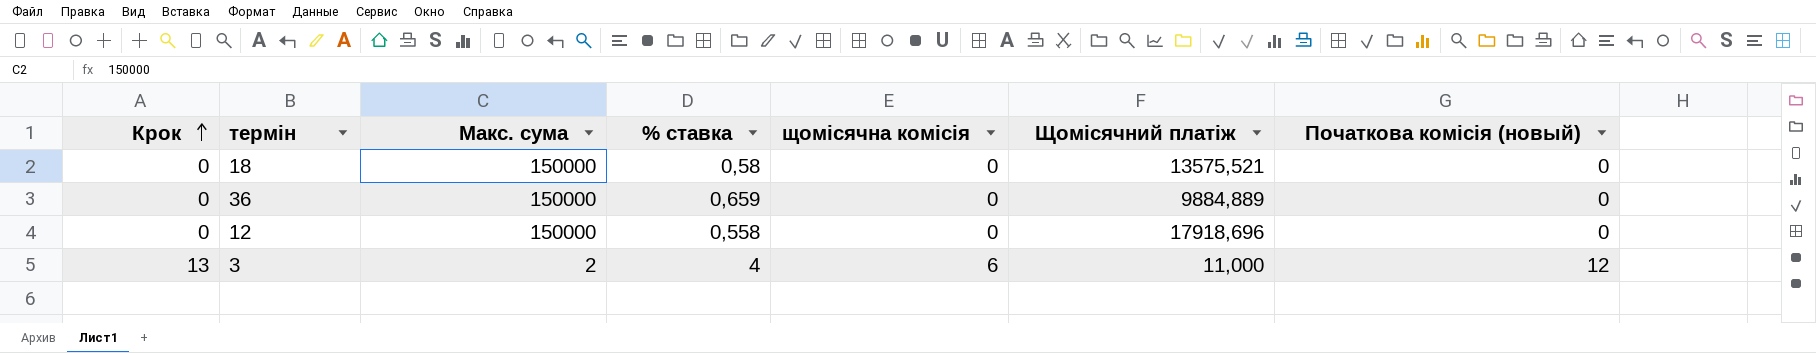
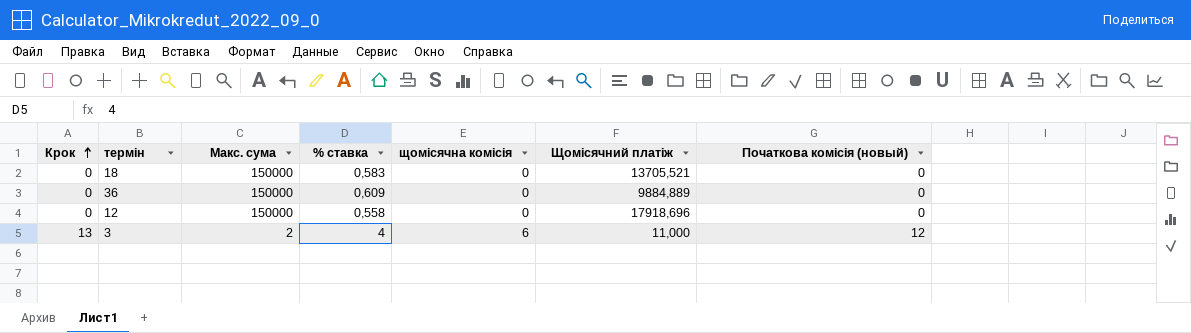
18 | % ставка: 0,58 -> 0,583
18 | Щомісячний платіж: 13575,521 -> 13705,521
36 | % ставка: 0,659 -> 0,609

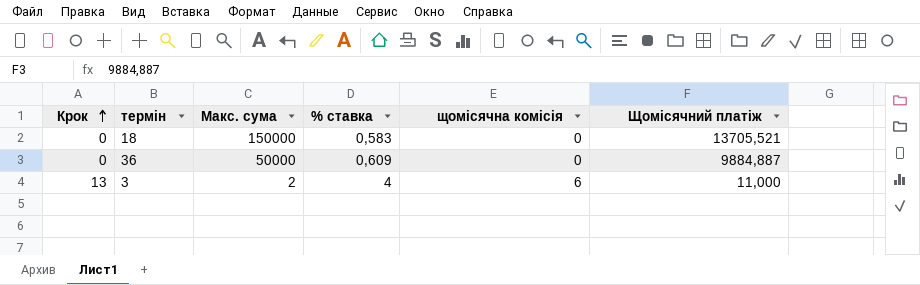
column Початкова комісія (новый) | position: 7 -> none
row 12: 0 | 150000 | 0,558 | 0 | 17918,696 | 0 -> none
36 | Макс. сума: 150000 -> 50000
36 | Щомісячний платіж: 9884,889 -> 9884,887

